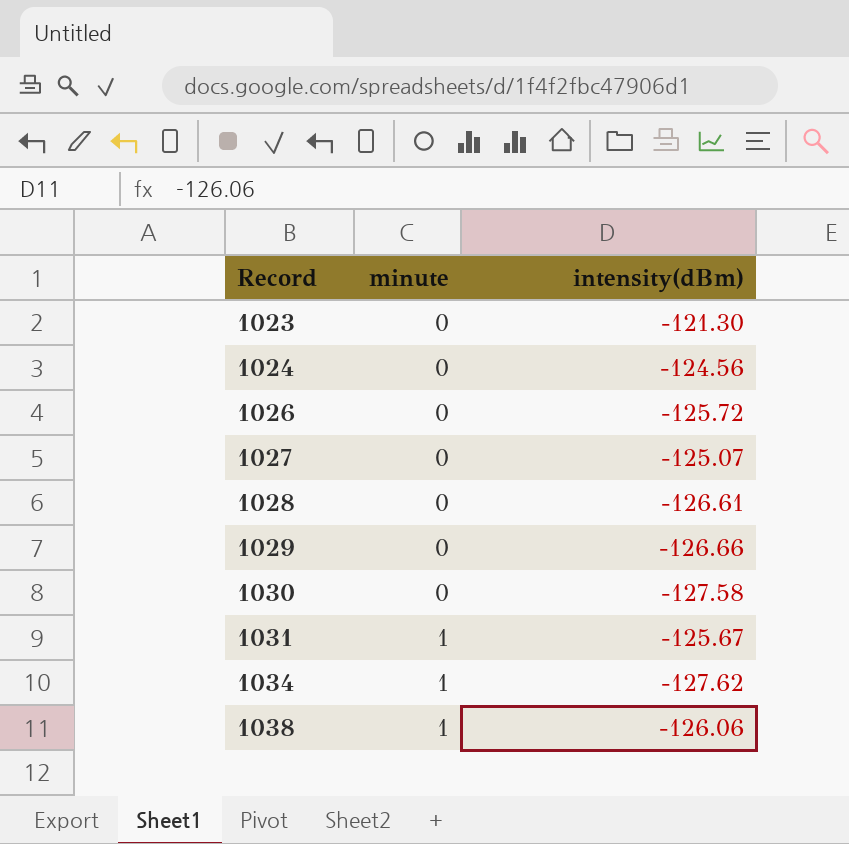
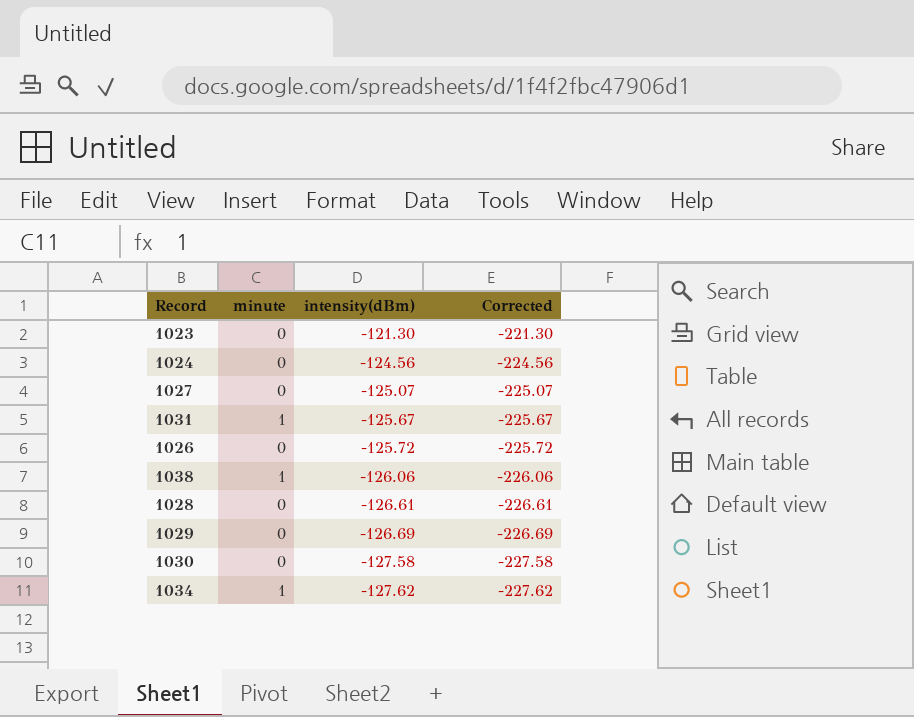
row order: Record ascending -> intensity(dBm) descending
column Corrected | formula: none -> [intensity(dBm)] - 100
1029 | intensity(dBm): -126.66 -> -126.69

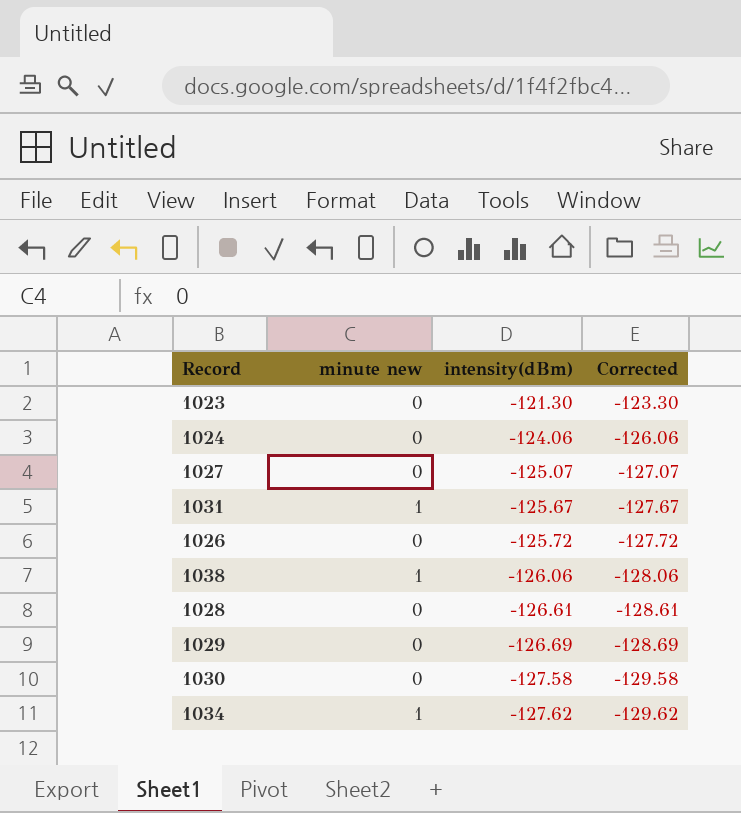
column name: minute -> minute new
column Corrected | formula: [intensity(dBm)] - 100 -> [intensity(dBm)] - 2
1024 | intensity(dBm): -124.56 -> -124.06

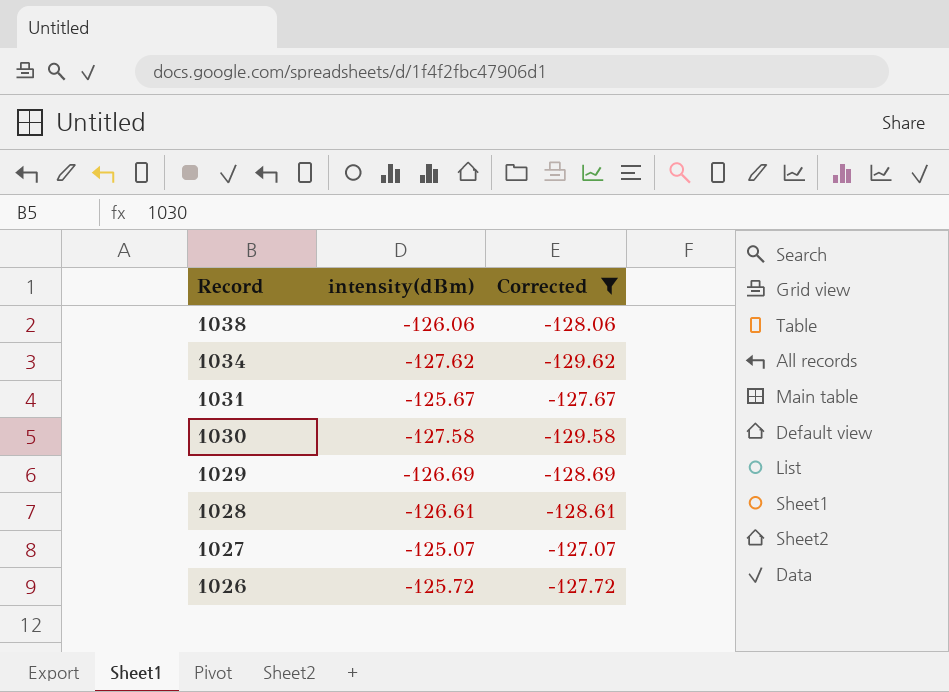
filter: none -> Corrected <= -127.07
row order: intensity(dBm) descending -> Record descending
column minute new | position: 2 -> none

